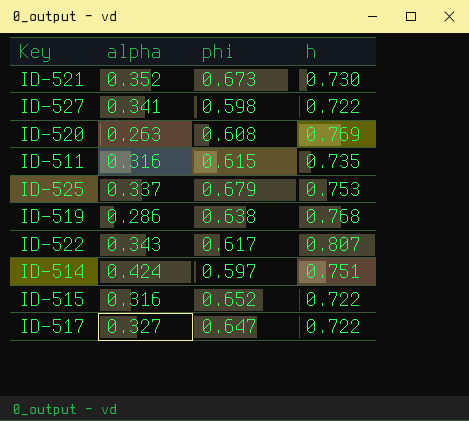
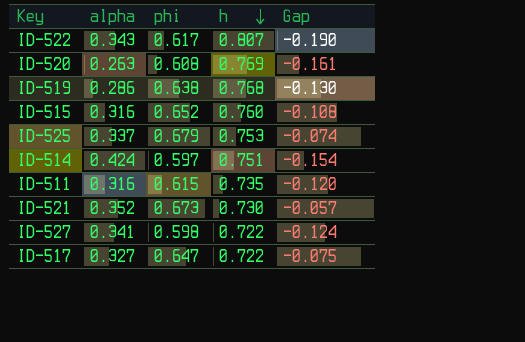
row order: none -> h descending
column Gap | formula: none -> [phi] - [h]
ID-515 | h: 0.722 -> 0.760

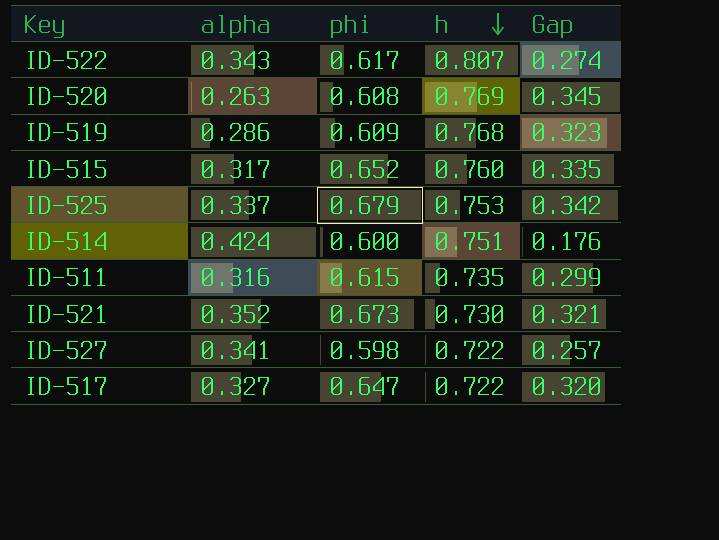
column Gap | formula: [phi] - [h] -> [phi] - [alpha]
ID-519 | phi: 0.638 -> 0.609
ID-515 | alpha: 0.316 -> 0.317
ID-514 | phi: 0.597 -> 0.600

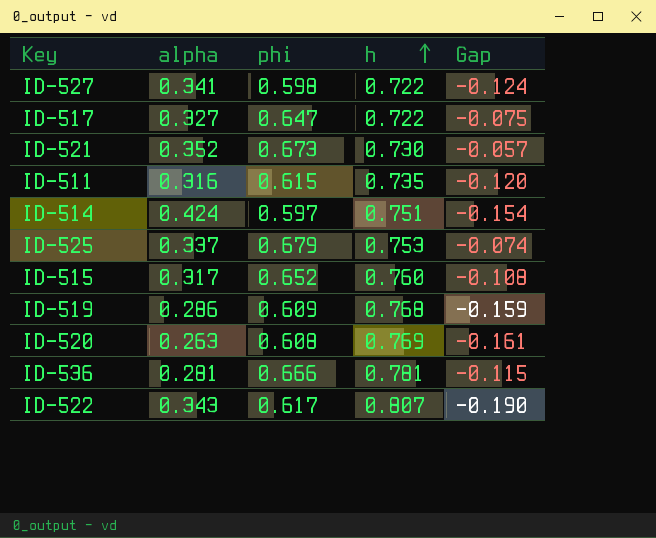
row order: h descending -> h ascending
column Gap | formula: [phi] - [alpha] -> [phi] - [h]
ID-514 | phi: 0.600 -> 0.597
row ID-536: none -> 0.281 | 0.666 | 0.781 | -0.115

